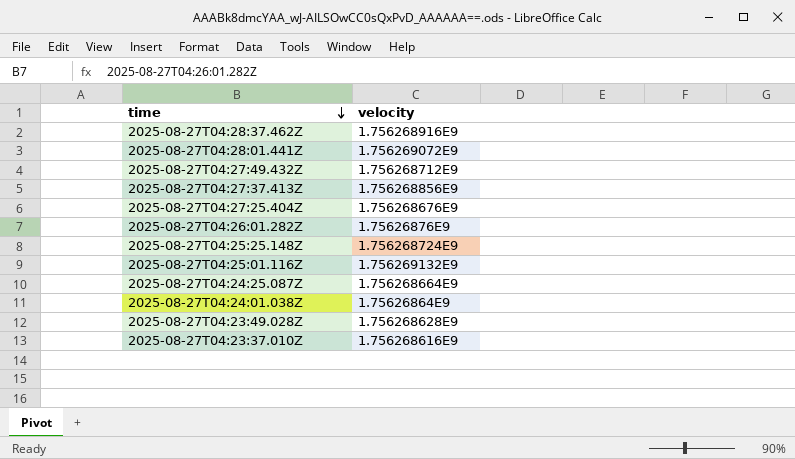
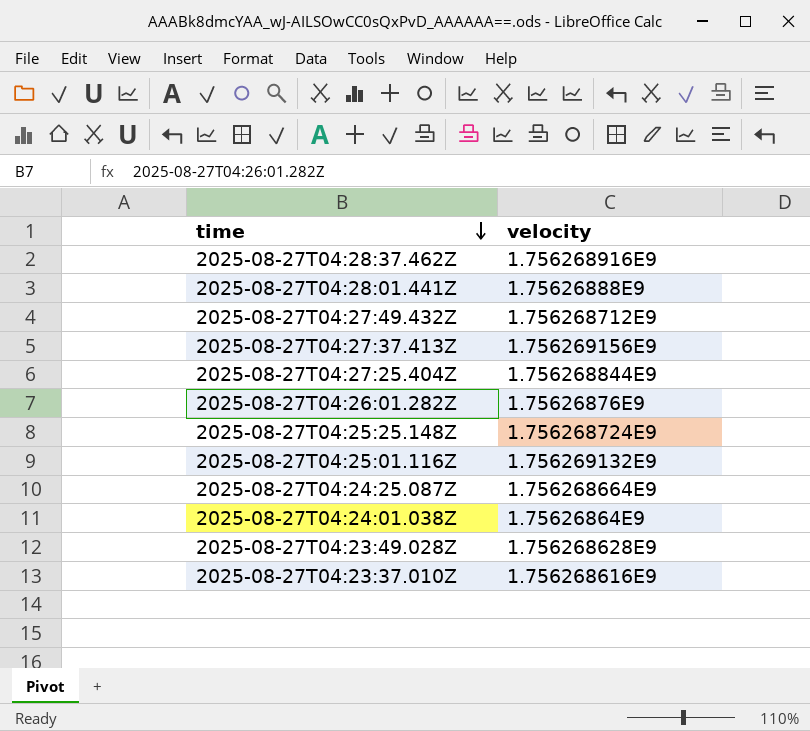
2025-08-27T04:28:01.441Z | velocity: 1.756269072E9 -> 1.75626888E9
2025-08-27T04:27:37.413Z | velocity: 1.756268856E9 -> 1.756269156E9
2025-08-27T04:27:25.404Z | velocity: 1.756268676E9 -> 1.756268844E9

